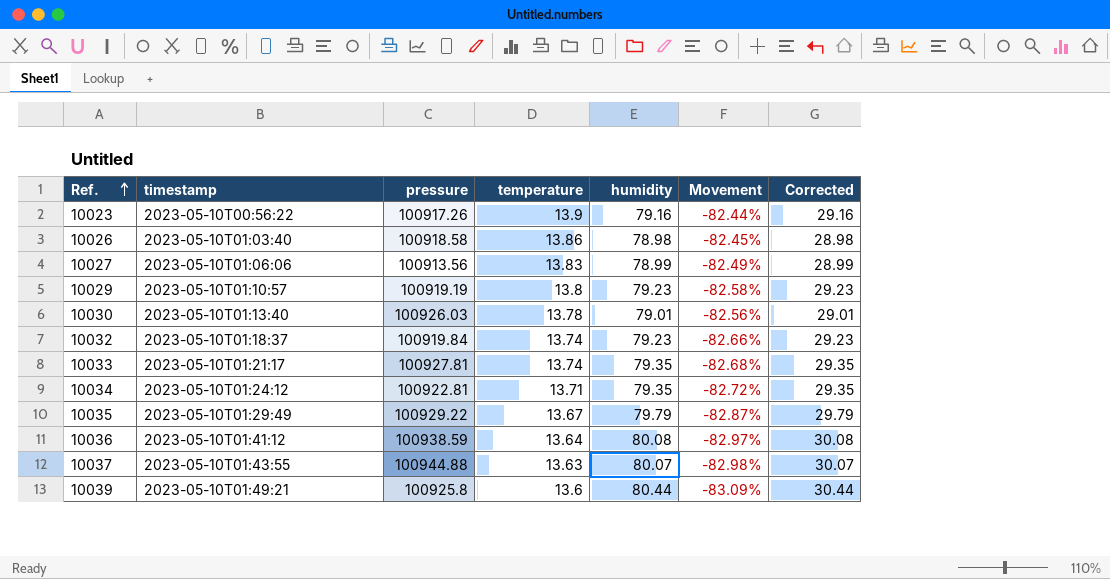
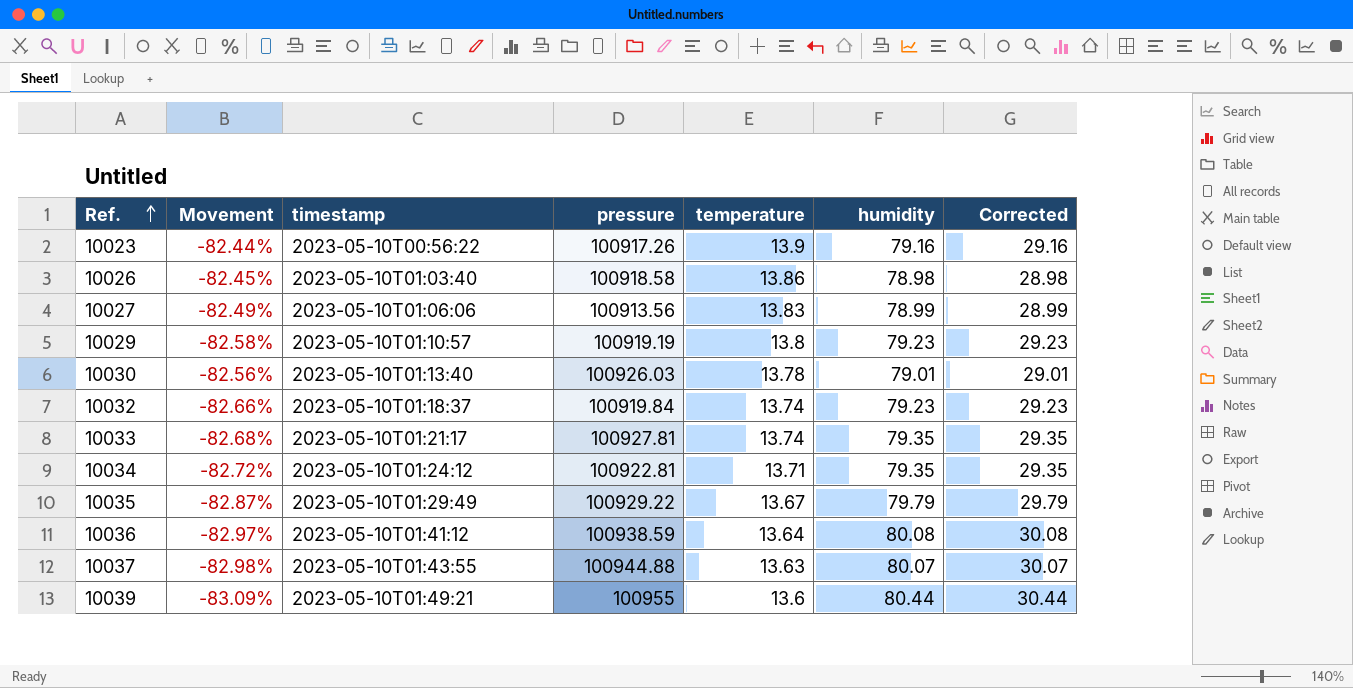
column Movement | position: 6 -> 2
10039 | pressure: 100925.8 -> 100955

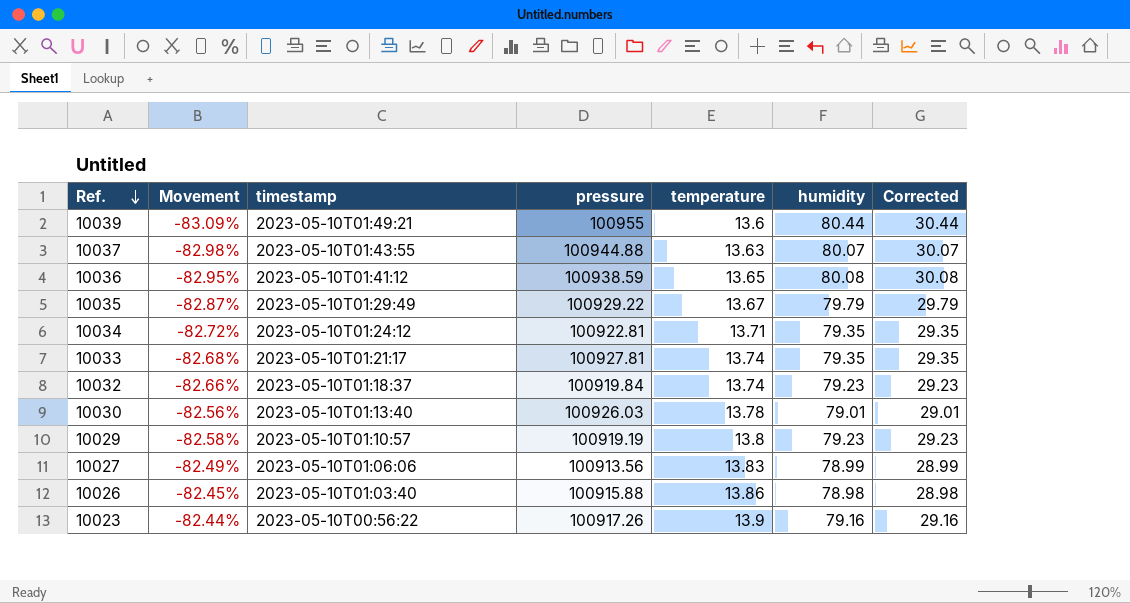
row order: Ref. ascending -> Ref. descending
10036 | Movement: -82.97% -> -82.95%
10036 | temperature: 13.64 -> 13.65
10026 | pressure: 100918.58 -> 100915.88

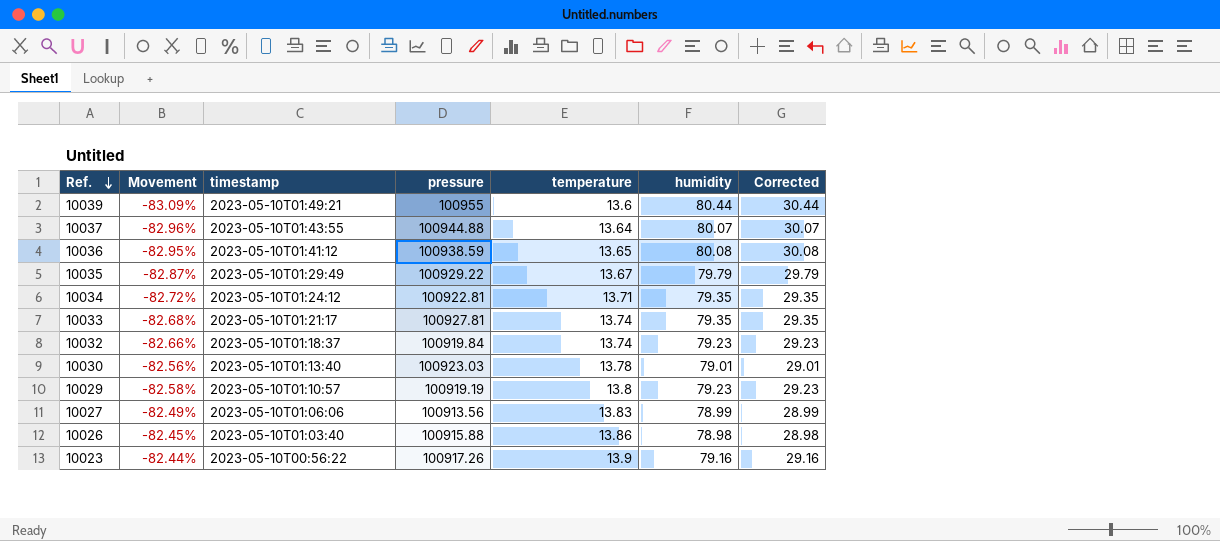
10037 | Movement: -82.98% -> -82.96%
10037 | temperature: 13.63 -> 13.64
10030 | pressure: 100926.03 -> 100923.03

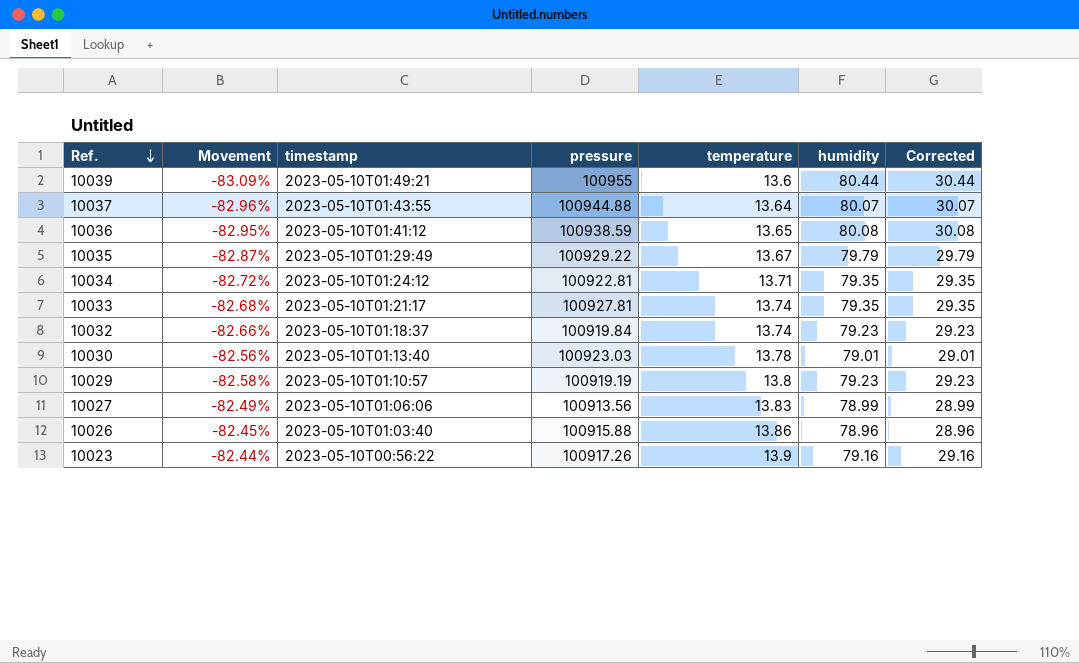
10026 | humidity: 78.98 -> 78.96
10026 | Corrected: 28.98 -> 28.96

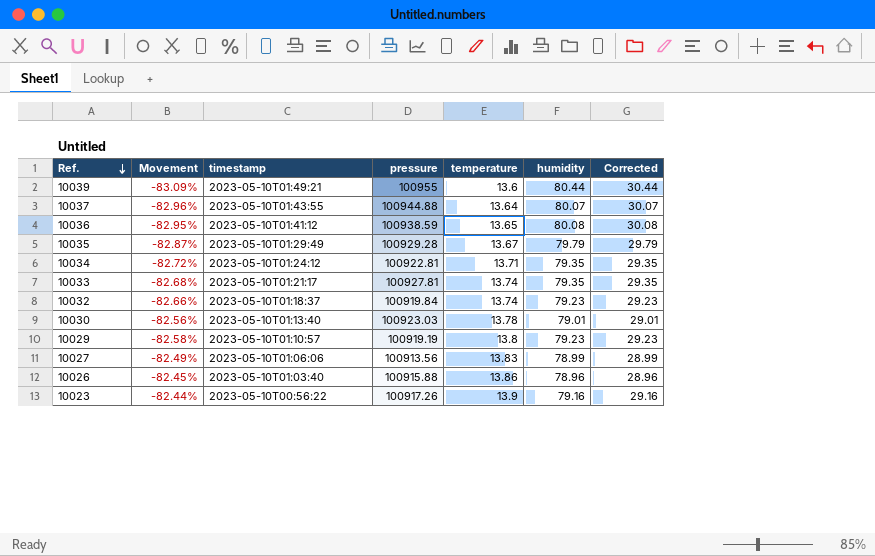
10035 | pressure: 100929.22 -> 100929.28

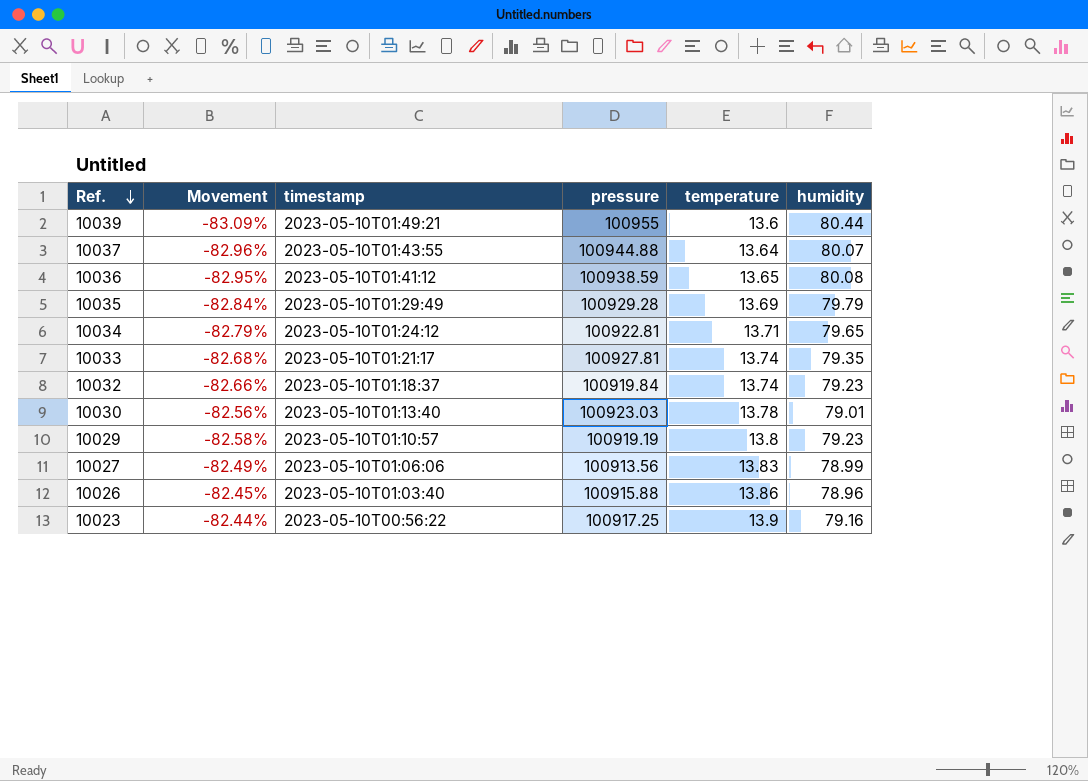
column Corrected | formula: [humidity] - 50 -> none
10035 | Movement: -82.87% -> -82.84%
10035 | temperature: 13.67 -> 13.69
10034 | Movement: -82.72% -> -82.79%
10034 | humidity: 79.35 -> 79.65
10023 | pressure: 100917.26 -> 100917.25

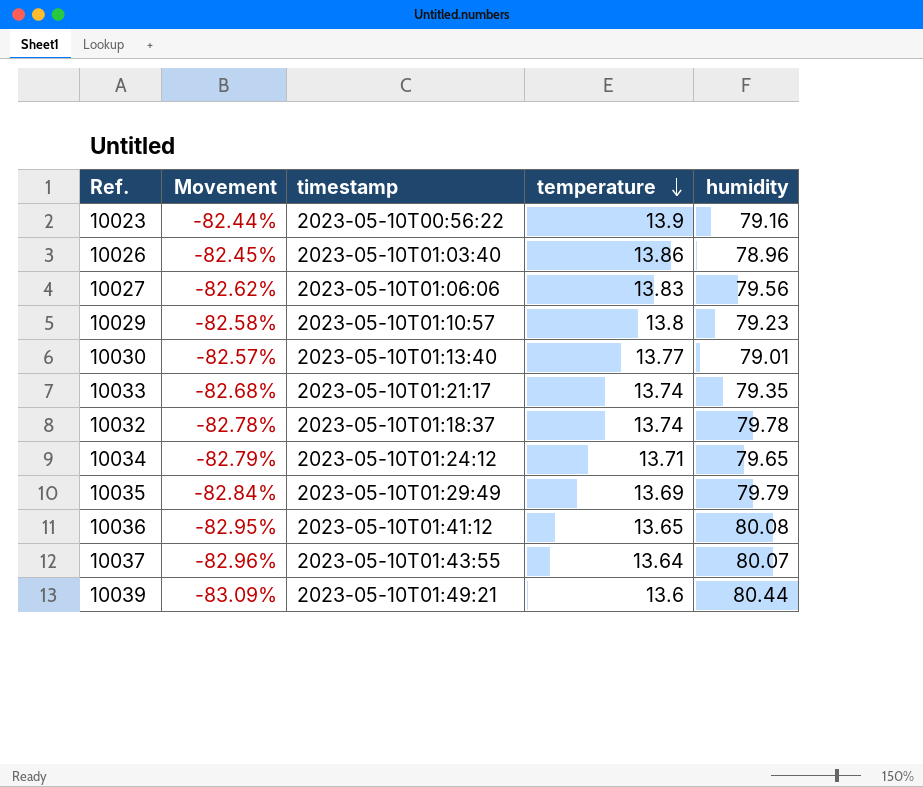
row order: Ref. descending -> temperature descending
column pressure | position: 4 -> none
10027 | Movement: -82.49% -> -82.62%
10027 | humidity: 78.99 -> 79.56
10030 | Movement: -82.56% -> -82.57%
10030 | temperature: 13.78 -> 13.77
10032 | Movement: -82.66% -> -82.78%
10032 | humidity: 79.23 -> 79.78

